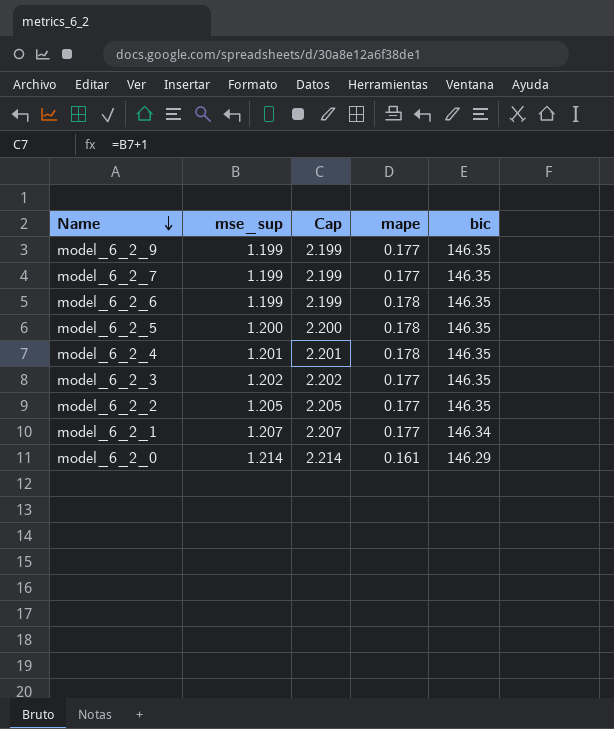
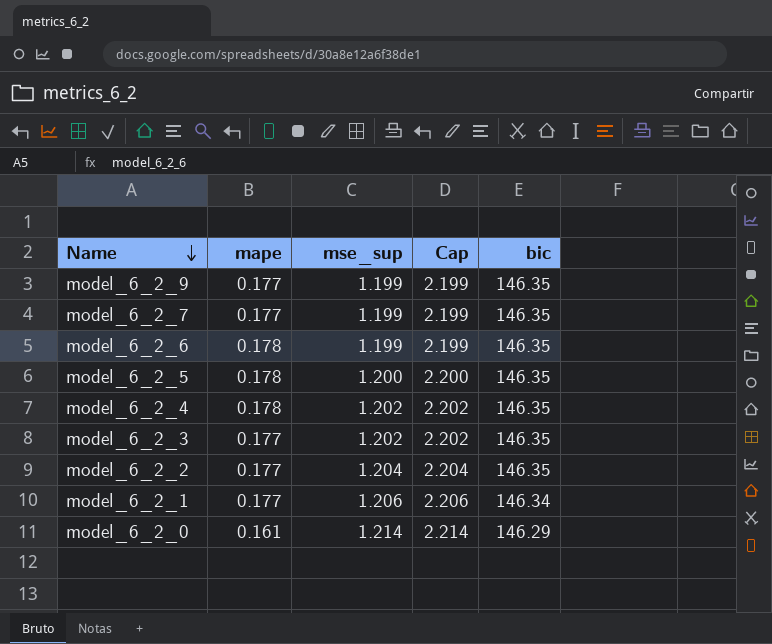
column mape | position: 4 -> 2
model_6_2_4 | mse_sup: 1.201 -> 1.202
model_6_2_4 | Cap: 2.201 -> 2.202
model_6_2_2 | mse_sup: 1.205 -> 1.204
model_6_2_2 | Cap: 2.205 -> 2.204
model_6_2_1 | mse_sup: 1.207 -> 1.206
model_6_2_1 | Cap: 2.207 -> 2.206

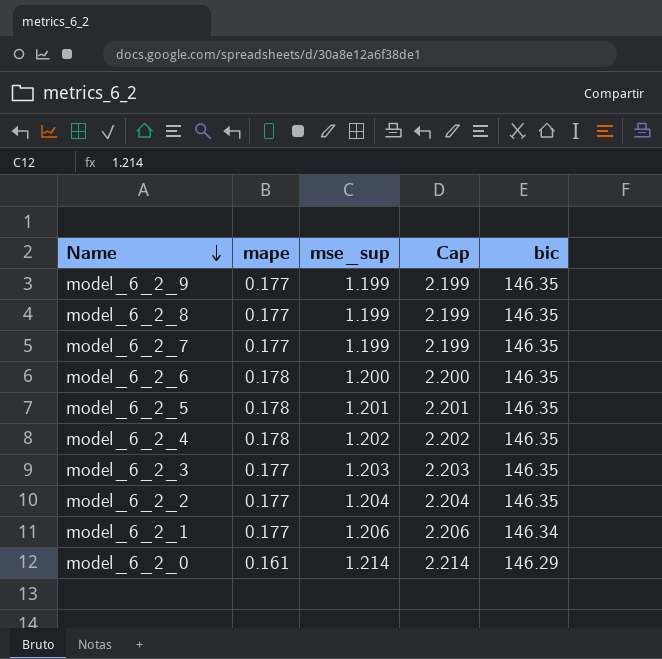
row model_6_2_8: none -> 0.177 | 1.199 | 2.199 | 146.35
model_6_2_6 | mse_sup: 1.199 -> 1.200
model_6_2_6 | Cap: 2.199 -> 2.200
model_6_2_5 | mse_sup: 1.200 -> 1.201
model_6_2_5 | Cap: 2.200 -> 2.201
model_6_2_3 | mse_sup: 1.202 -> 1.203
model_6_2_3 | Cap: 2.202 -> 2.203

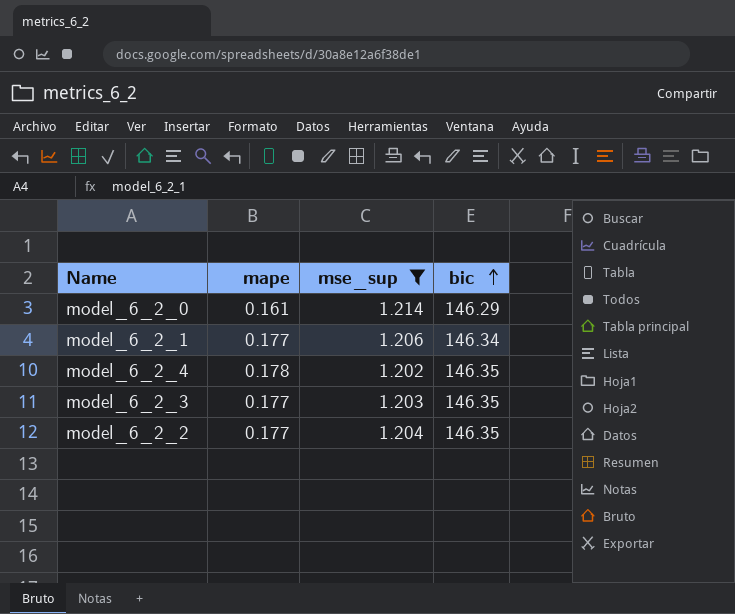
filter: none -> mse_sup >= 1.202
row order: Name descending -> bic ascending
column Cap | formula: [mse_sup] + 1 -> none

